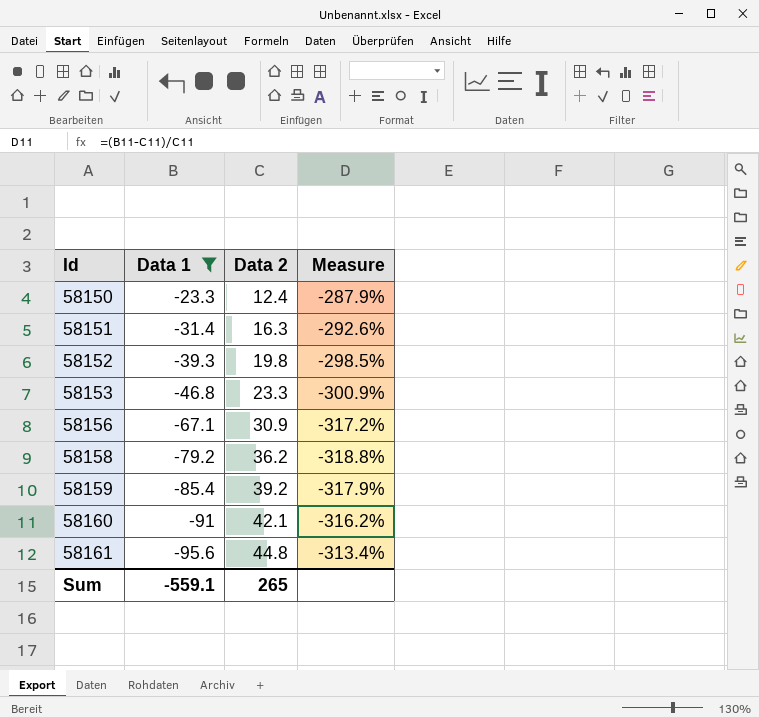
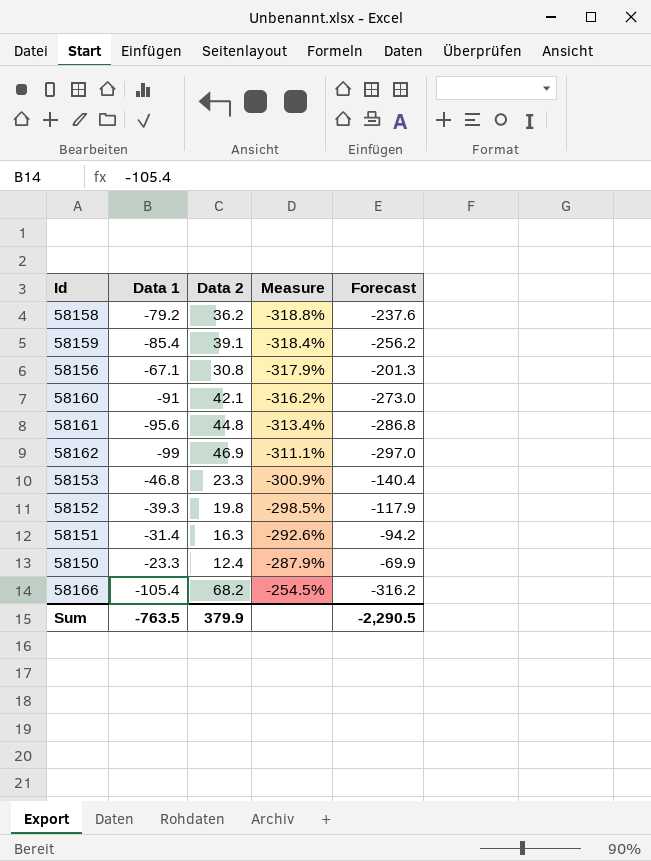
filter: Data 1 >= -95.6 -> none
row order: Id ascending -> Measure ascending
column Forecast | formula: none -> [Data 1] * 3
58159 | Data 2: 39.2 -> 39.1
58159 | Measure: -317.9% -> -318.4%
58156 | Data 2: 30.9 -> 30.8
58156 | Measure: -317.2% -> -317.9%
Sum | Data 1: -559.1 -> -763.5
Sum | Data 2: 265 -> 379.9

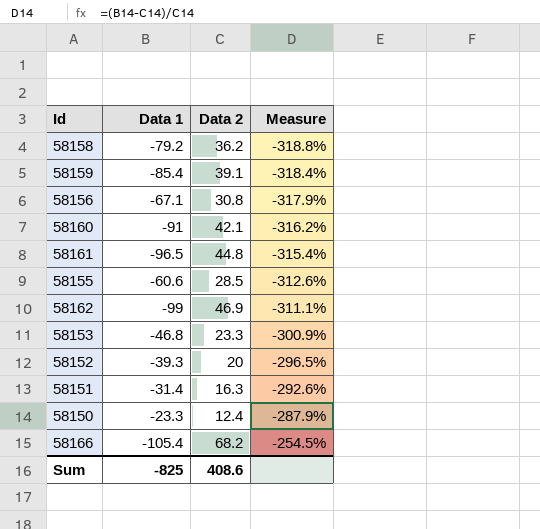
column Forecast | formula: [Data 1] * 3 -> none
58161 | Data 1: -95.6 -> -96.5
58161 | Measure: -313.4% -> -315.4%
row 58155: none -> -60.6 | 28.5 | -312.6%
58152 | Data 2: 19.8 -> 20
58152 | Measure: -298.5% -> -296.5%
Sum | Data 1: -763.5 -> -825
Sum | Data 2: 379.9 -> 408.6

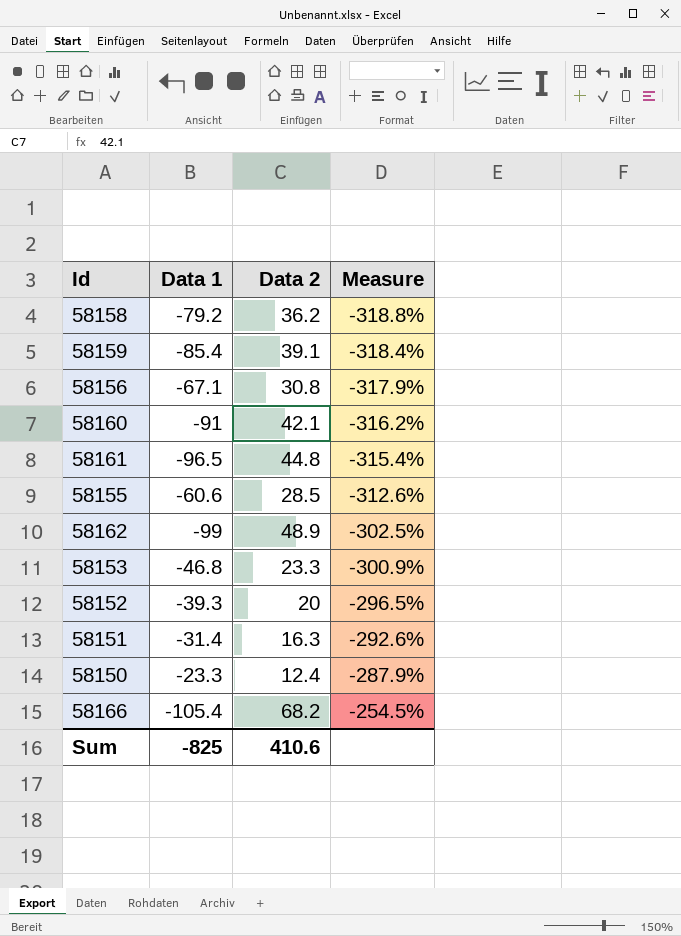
58162 | Data 2: 46.9 -> 48.9
58162 | Measure: -311.1% -> -302.5%
Sum | Data 2: 408.6 -> 410.6

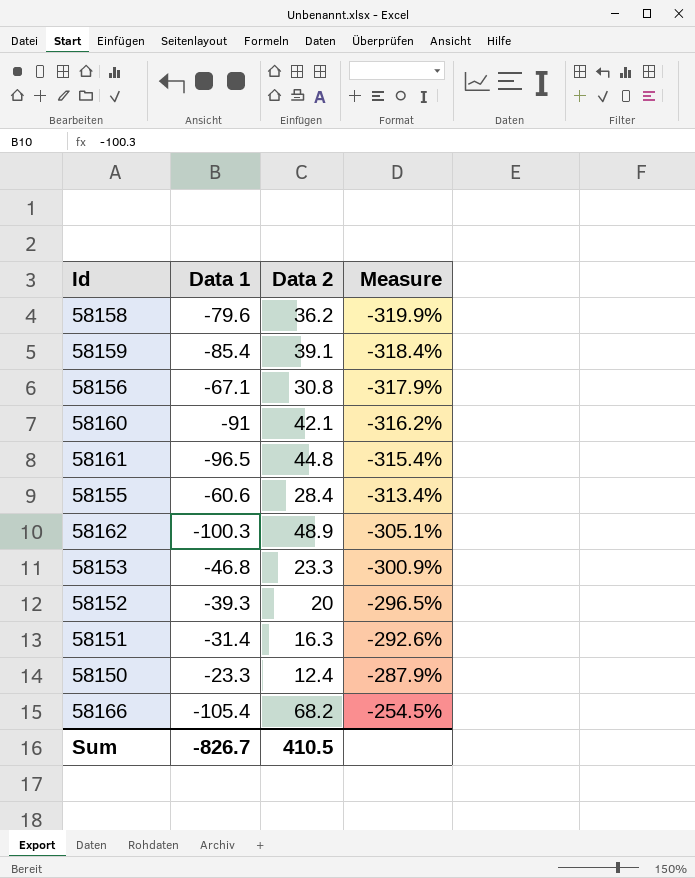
58158 | Data 1: -79.2 -> -79.6
58158 | Measure: -318.8% -> -319.9%
58155 | Data 2: 28.5 -> 28.4
58155 | Measure: -312.6% -> -313.4%
58162 | Data 1: -99 -> -100.3
58162 | Measure: -302.5% -> -305.1%
Sum | Data 1: -825 -> -826.7
Sum | Data 2: 410.6 -> 410.5

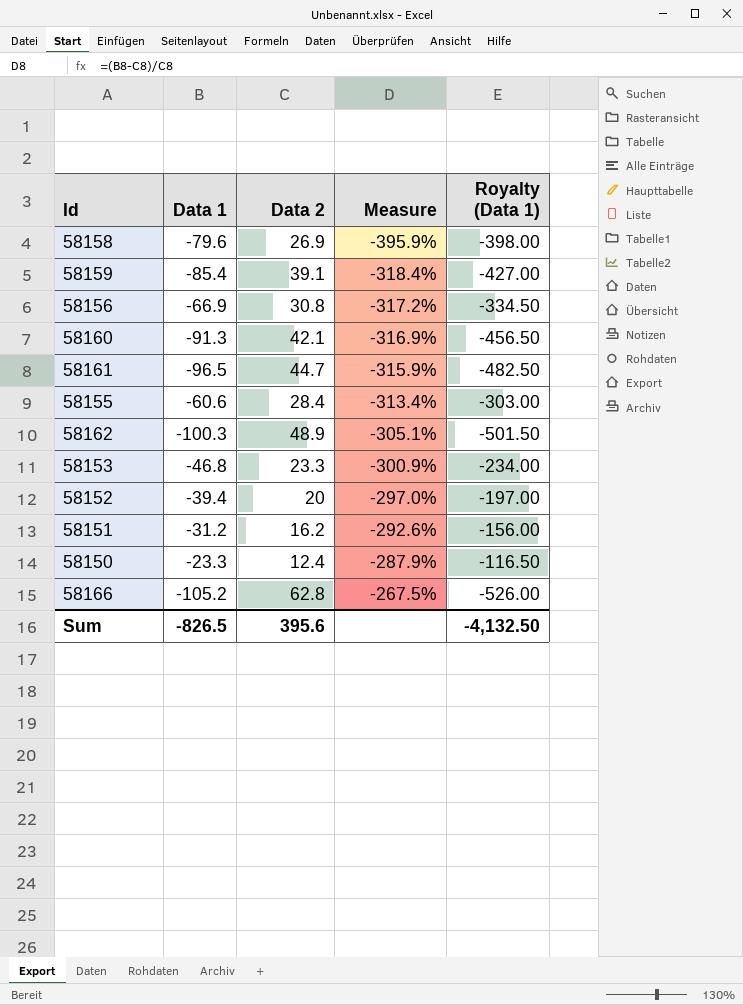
column Royalty (Data 1) | formula: none -> [Data 1] * 5
58158 | Data 2: 36.2 -> 26.9
58158 | Measure: -319.9% -> -395.9%
58156 | Data 1: -67.1 -> -66.9
58156 | Measure: -317.9% -> -317.2%
58160 | Data 1: -91 -> -91.3
58160 | Measure: -316.2% -> -316.9%
58161 | Data 2: 44.8 -> 44.7
58161 | Measure: -315.4% -> -315.9%
58152 | Data 1: -39.3 -> -39.4
58152 | Measure: -296.5% -> -297.0%
58151 | Data 1: -31.4 -> -31.2
58151 | Data 2: 16.3 -> 16.2
58166 | Data 1: -105.4 -> -105.2
58166 | Data 2: 68.2 -> 62.8
58166 | Measure: -254.5% -> -267.5%
Sum | Data 1: -826.7 -> -826.5
Sum | Data 2: 410.5 -> 395.6

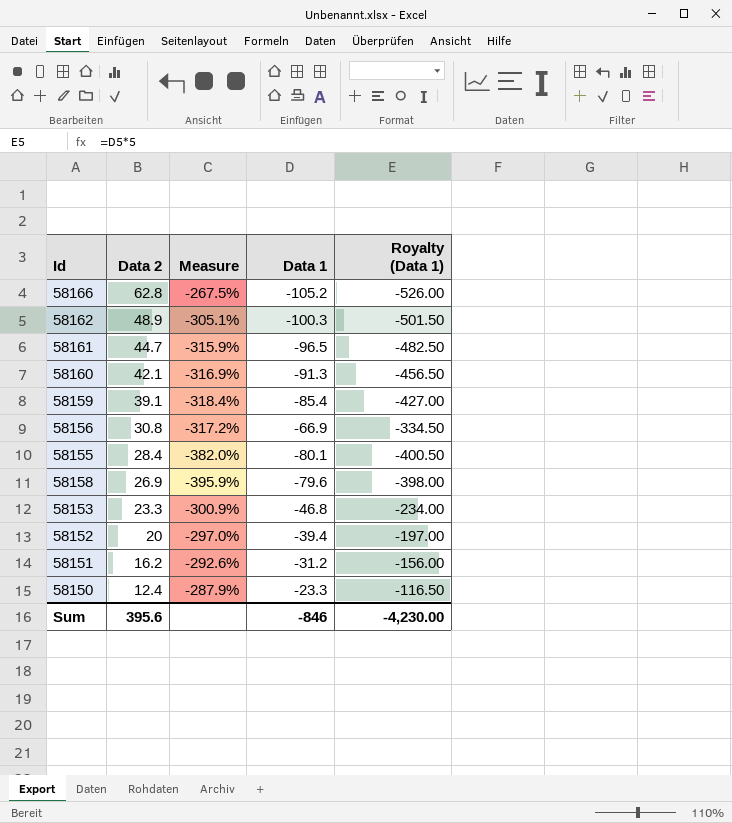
row order: Measure ascending -> Data 2 descending
column Data 1 | position: 2 -> 4
58155 | Measure: -313.4% -> -382.0%
58155 | Data 1: -60.6 -> -80.1
58155 | Royalty (Data 1): -303.00 -> -400.50
Sum | Data 1: -826.5 -> -846
Sum | Royalty (Data 1): -4,132.50 -> -4,230.00

